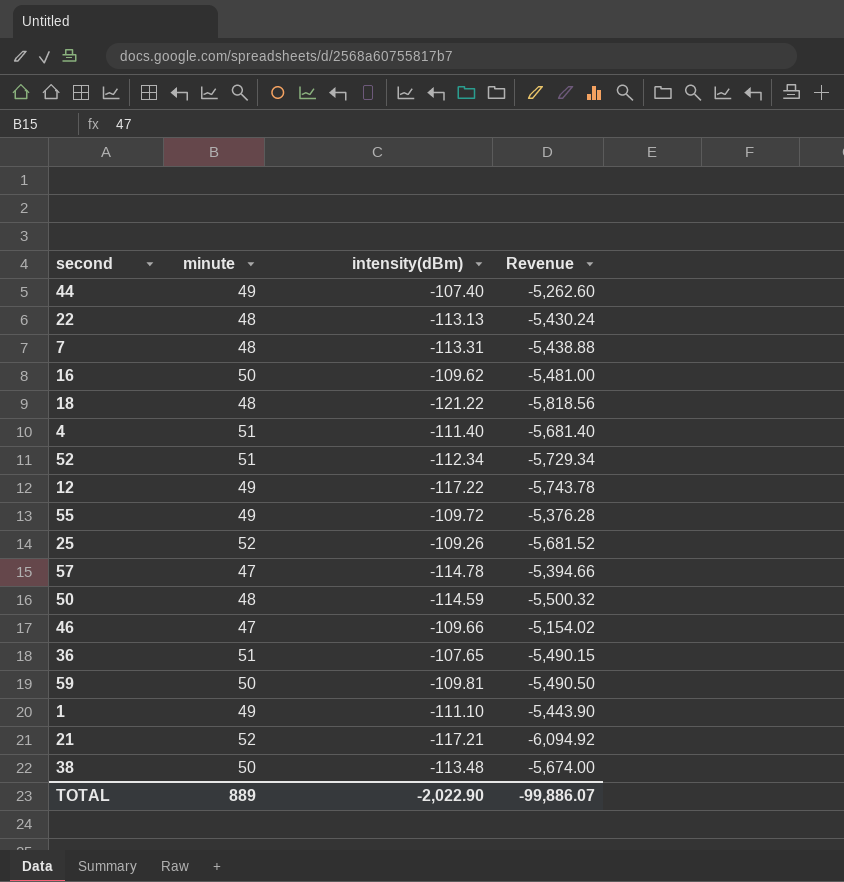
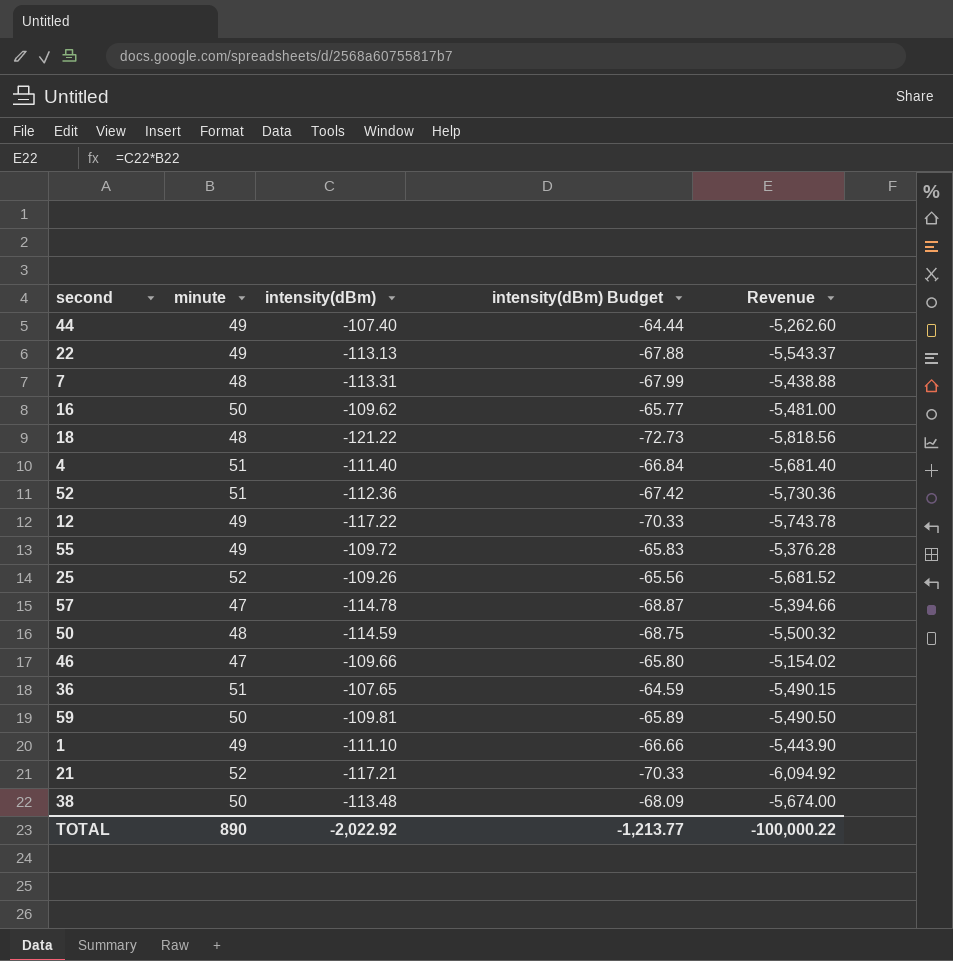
column intensity(dBm) Budget | formula: none -> [intensity(dBm)] * 0.6
22 | minute: 48 -> 49
22 | Revenue: -5,430.24 -> -5,543.37
52 | intensity(dBm): -112.34 -> -112.36
52 | Revenue: -5,729.34 -> -5,730.36
TOTAL | minute: 889 -> 890
TOTAL | intensity(dBm): -2,022.90 -> -2,022.92
TOTAL | Revenue: -99,886.07 -> -100,000.22

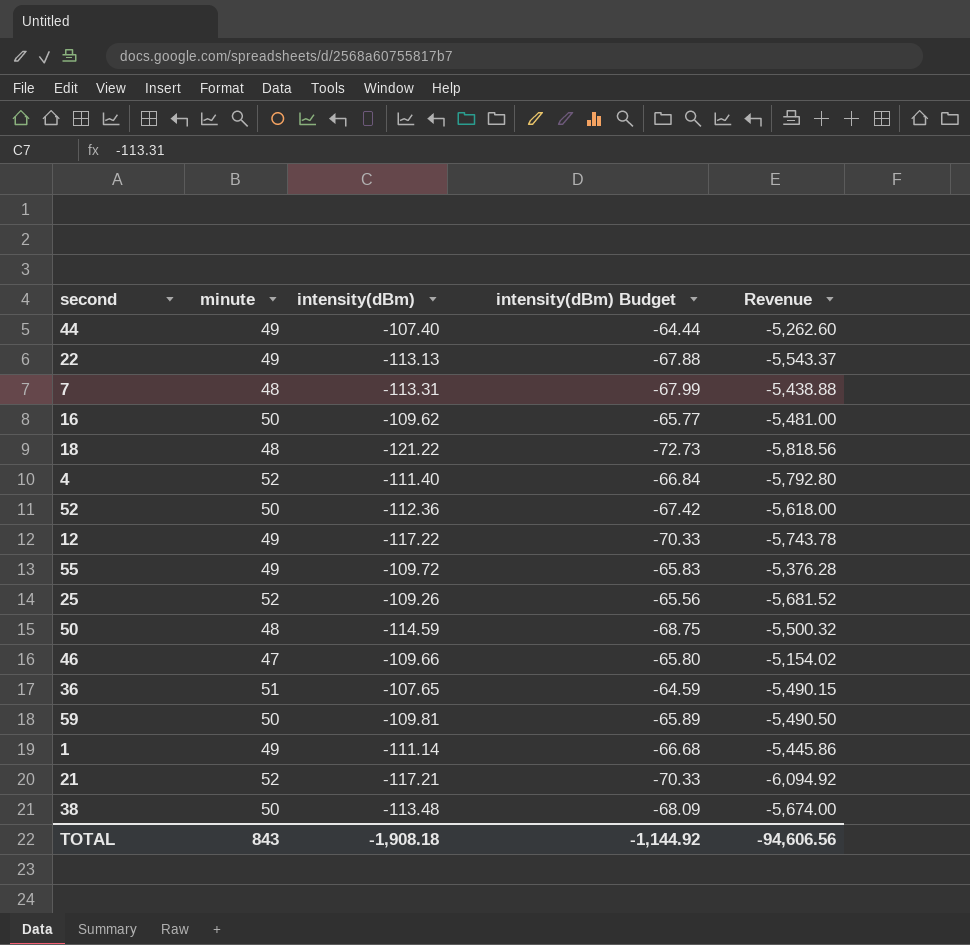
row 57: 47 | -114.78 | -68.87 | -5,394.66 -> none
4 | minute: 51 -> 52
4 | Revenue: -5,681.40 -> -5,792.80
52 | minute: 51 -> 50
52 | Revenue: -5,730.36 -> -5,618.00
1 | intensity(dBm): -111.10 -> -111.14
1 | intensity(dBm) Budget: -66.66 -> -66.68
1 | Revenue: -5,443.90 -> -5,445.86
TOTAL | minute: 890 -> 843
TOTAL | intensity(dBm): -2,022.92 -> -1,908.18
TOTAL | intensity(dBm) Budget: -1,213.77 -> -1,144.92
TOTAL | Revenue: -100,000.22 -> -94,606.56

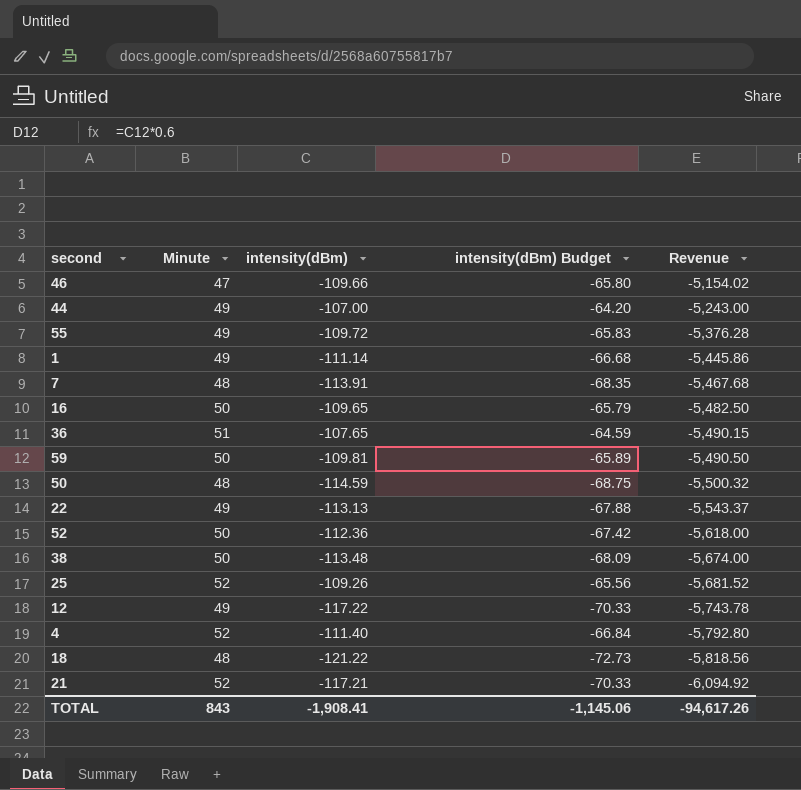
row order: none -> Revenue descending
column name: minute -> Minute
44 | intensity(dBm): -107.40 -> -107.00
44 | intensity(dBm) Budget: -64.44 -> -64.20
44 | Revenue: -5,262.60 -> -5,243.00
7 | intensity(dBm): -113.31 -> -113.91
7 | intensity(dBm) Budget: -67.99 -> -68.35
7 | Revenue: -5,438.88 -> -5,467.68
16 | intensity(dBm): -109.62 -> -109.65
16 | intensity(dBm) Budget: -65.77 -> -65.79
16 | Revenue: -5,481.00 -> -5,482.50
TOTAL | intensity(dBm): -1,908.18 -> -1,908.41
TOTAL | intensity(dBm) Budget: -1,144.92 -> -1,145.06
TOTAL | Revenue: -94,606.56 -> -94,617.26

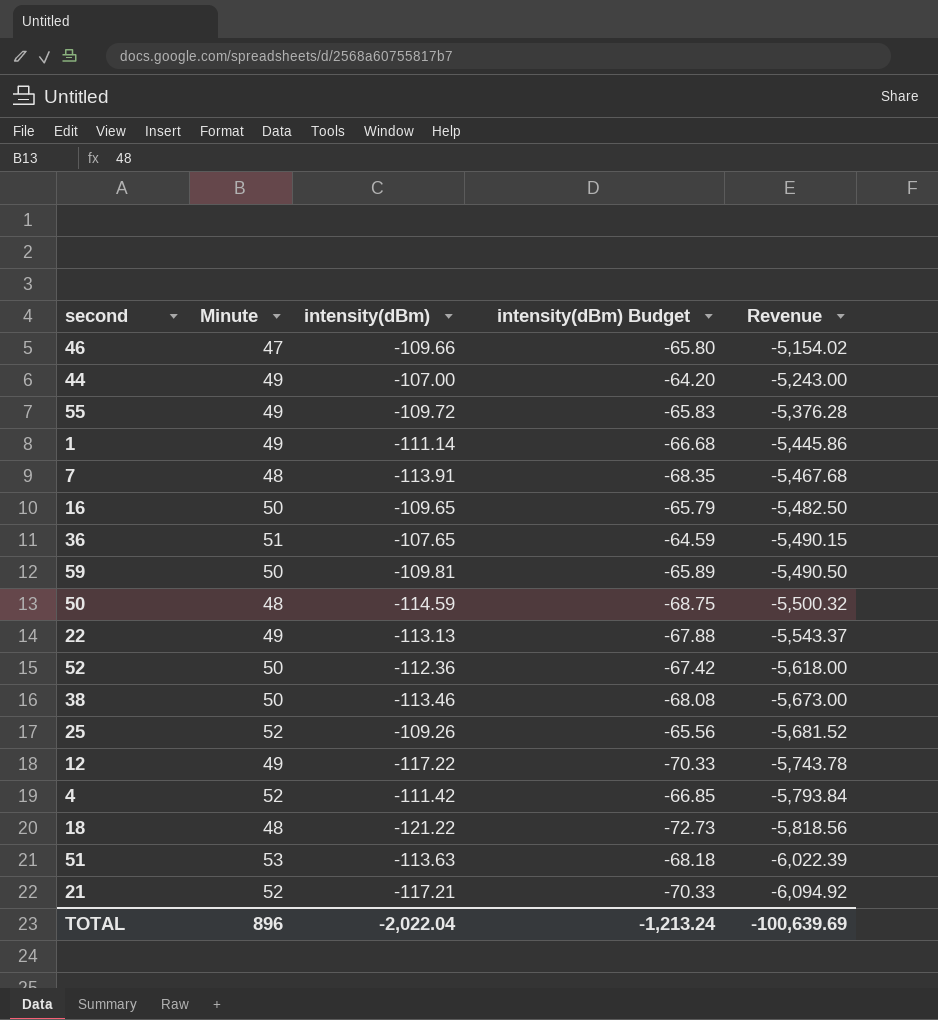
38 | intensity(dBm): -113.48 -> -113.46
38 | intensity(dBm) Budget: -68.09 -> -68.08
38 | Revenue: -5,674.00 -> -5,673.00
4 | intensity(dBm): -111.40 -> -111.42
4 | intensity(dBm) Budget: -66.84 -> -66.85
4 | Revenue: -5,792.80 -> -5,793.84
row 51: none -> 53 | -113.63 | -68.18 | -6,022.39
TOTAL | Minute: 843 -> 896
TOTAL | intensity(dBm): -1,908.41 -> -2,022.04
TOTAL | intensity(dBm) Budget: -1,145.06 -> -1,213.24
TOTAL | Revenue: -94,617.26 -> -100,639.69

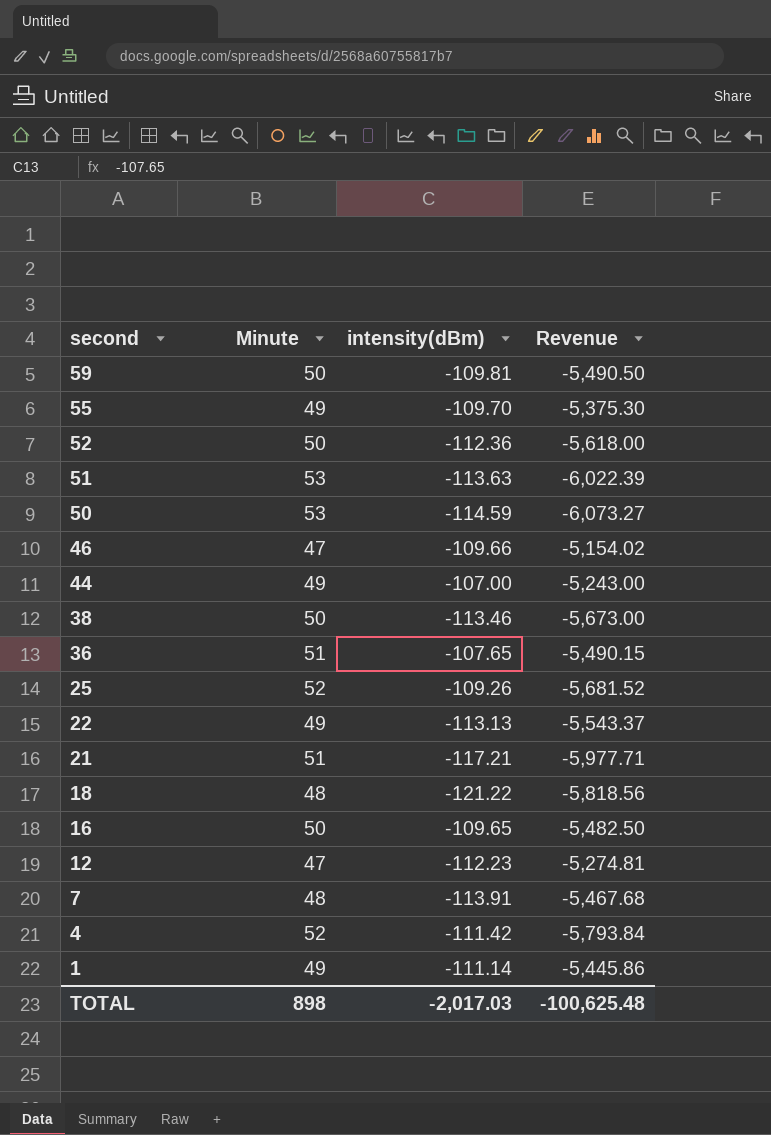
row order: Revenue descending -> second descending
column intensity(dBm) Budget | formula: [intensity(dBm)] * 0.6 -> none
55 | intensity(dBm): -109.72 -> -109.70
55 | Revenue: -5,376.28 -> -5,375.30
50 | Minute: 48 -> 53
50 | Revenue: -5,500.32 -> -6,073.27
21 | Minute: 52 -> 51
21 | Revenue: -6,094.92 -> -5,977.71
12 | Minute: 49 -> 47
12 | intensity(dBm): -117.22 -> -112.23
12 | Revenue: -5,743.78 -> -5,274.81
TOTAL | Minute: 896 -> 898
TOTAL | intensity(dBm): -2,022.04 -> -2,017.03
TOTAL | Revenue: -100,639.69 -> -100,625.48

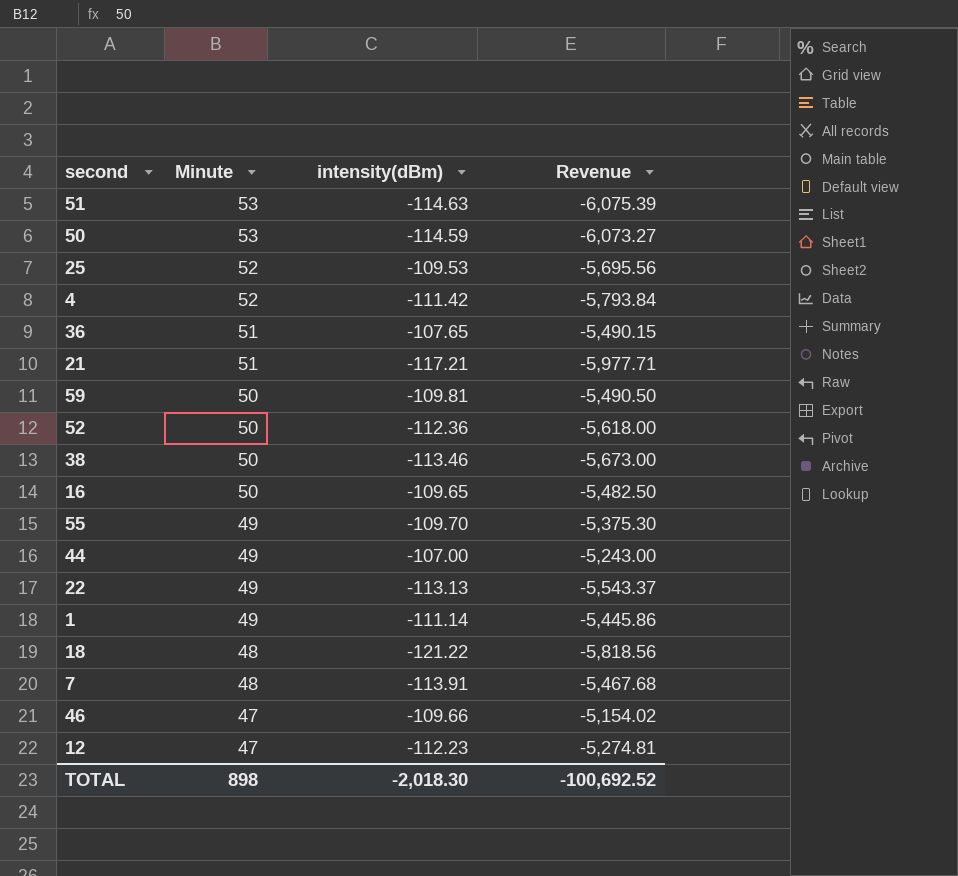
row order: second descending -> Minute descending
51 | intensity(dBm): -113.63 -> -114.63
51 | Revenue: -6,022.39 -> -6,075.39
25 | intensity(dBm): -109.26 -> -109.53
25 | Revenue: -5,681.52 -> -5,695.56
TOTAL | intensity(dBm): -2,017.03 -> -2,018.30
TOTAL | Revenue: -100,625.48 -> -100,692.52

